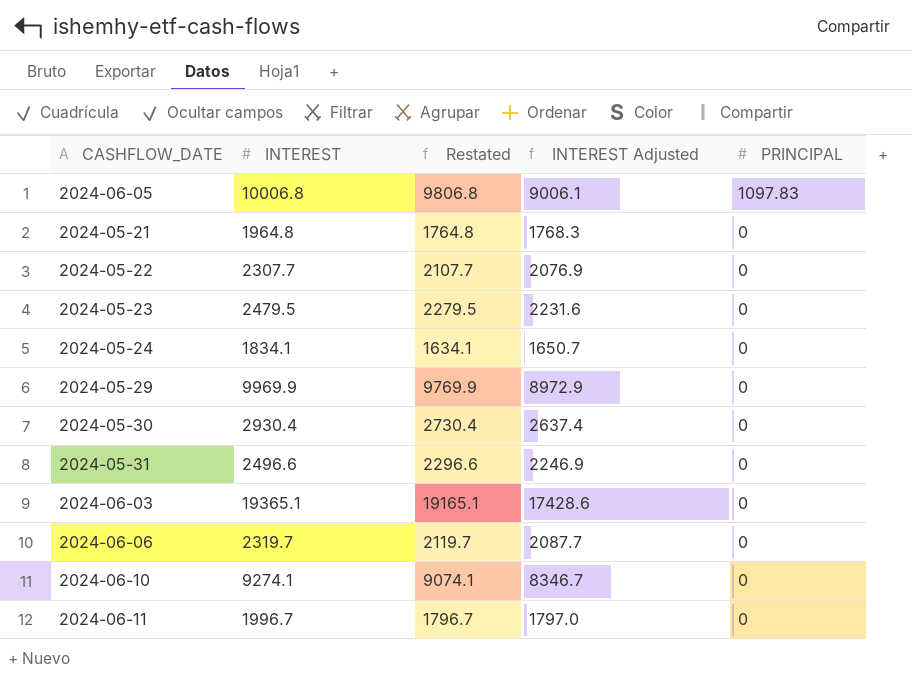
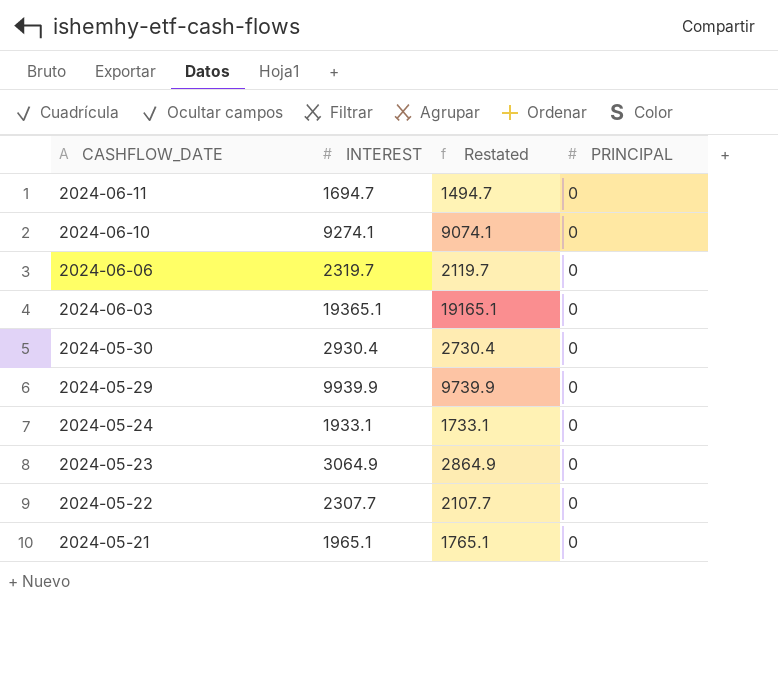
row order: PRINCIPAL descending -> CASHFLOW_DATE descending
column INTEREST Adjusted | formula: [INTEREST] * 0.9 -> none
row 2024-06-05: 10006.8 | 9806.8 | 9006.1 | 1097.83 -> none
row 2024-05-31: 2496.6 | 2296.6 | 2246.9 | 0 -> none
2024-06-11 | INTEREST: 1996.7 -> 1694.7
2024-06-11 | Restated: 1796.7 -> 1494.7
2024-05-29 | INTEREST: 9969.9 -> 9939.9
2024-05-29 | Restated: 9769.9 -> 9739.9
2024-05-24 | INTEREST: 1834.1 -> 1933.1
2024-05-24 | Restated: 1634.1 -> 1733.1
2024-05-23 | INTEREST: 2479.5 -> 3064.9
2024-05-23 | Restated: 2279.5 -> 2864.9
2024-05-21 | INTEREST: 1964.8 -> 1965.1
2024-05-21 | Restated: 1764.8 -> 1765.1

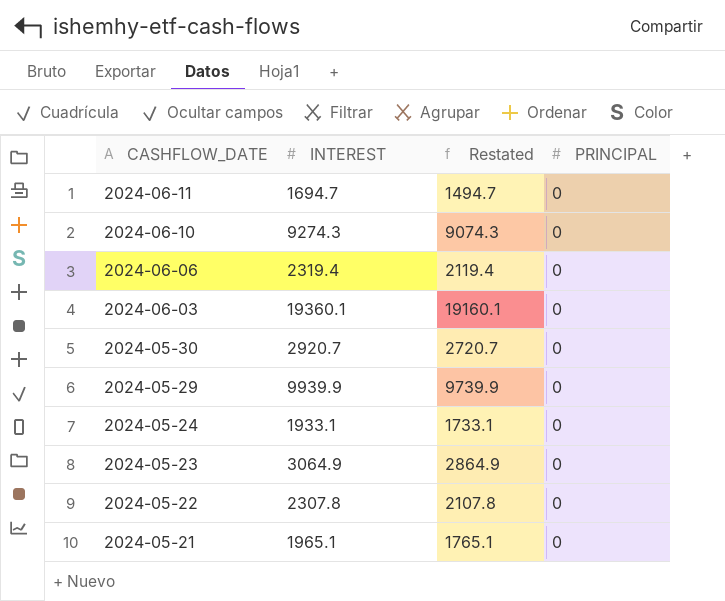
2024-06-10 | INTEREST: 9274.1 -> 9274.3
2024-06-10 | Restated: 9074.1 -> 9074.3
2024-06-06 | INTEREST: 2319.7 -> 2319.4
2024-06-06 | Restated: 2119.7 -> 2119.4
2024-06-03 | INTEREST: 19365.1 -> 19360.1
2024-06-03 | Restated: 19165.1 -> 19160.1
2024-05-30 | INTEREST: 2930.4 -> 2920.7
2024-05-30 | Restated: 2730.4 -> 2720.7
2024-05-22 | INTEREST: 2307.7 -> 2307.8
2024-05-22 | Restated: 2107.7 -> 2107.8

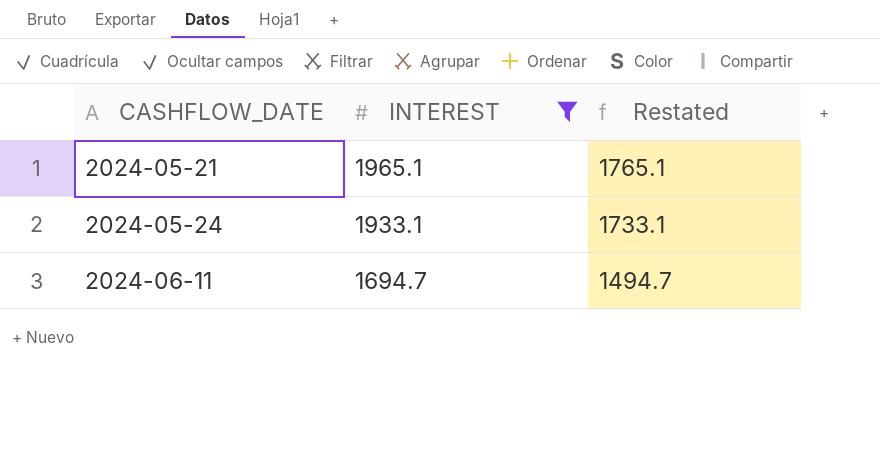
filter: none -> INTEREST <= 1965.1
row order: CASHFLOW_DATE descending -> CASHFLOW_DATE ascending
column PRINCIPAL | position: 4 -> none

